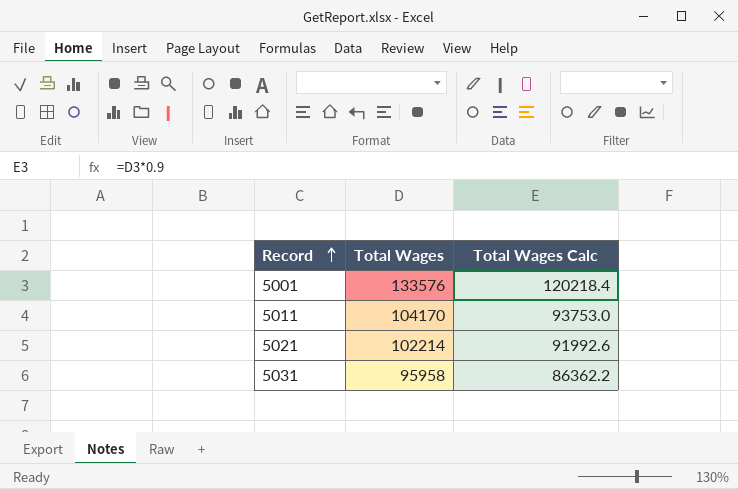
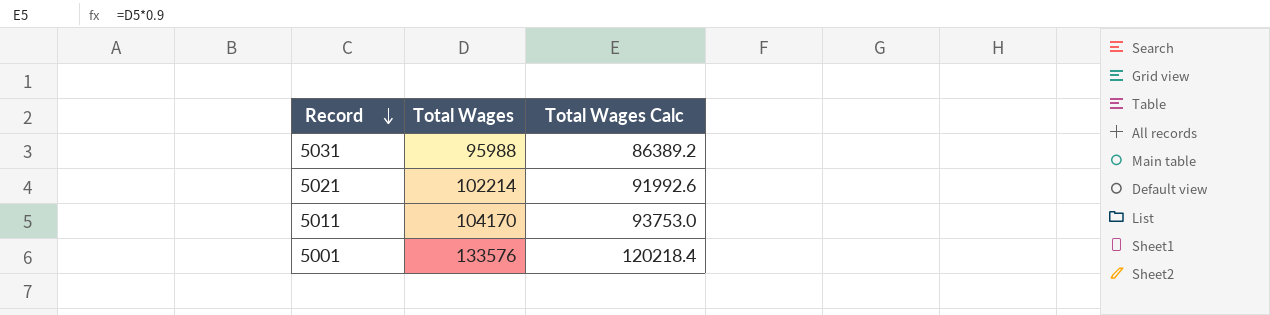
row order: Record ascending -> Record descending
5031 | Total Wages: 95958 -> 95988
5031 | Total Wages Calc: 86362.2 -> 86389.2

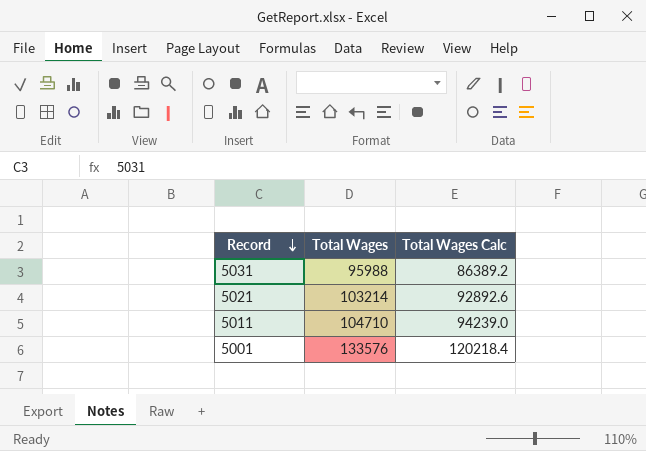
5021 | Total Wages: 102214 -> 103214
5021 | Total Wages Calc: 91992.6 -> 92892.6
5011 | Total Wages: 104170 -> 104710
5011 | Total Wages Calc: 93753.0 -> 94239.0

